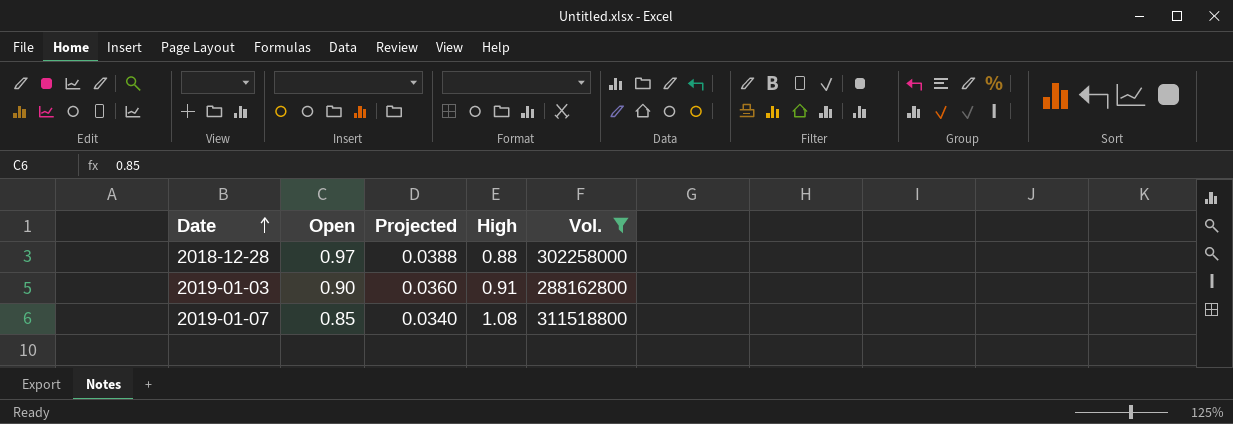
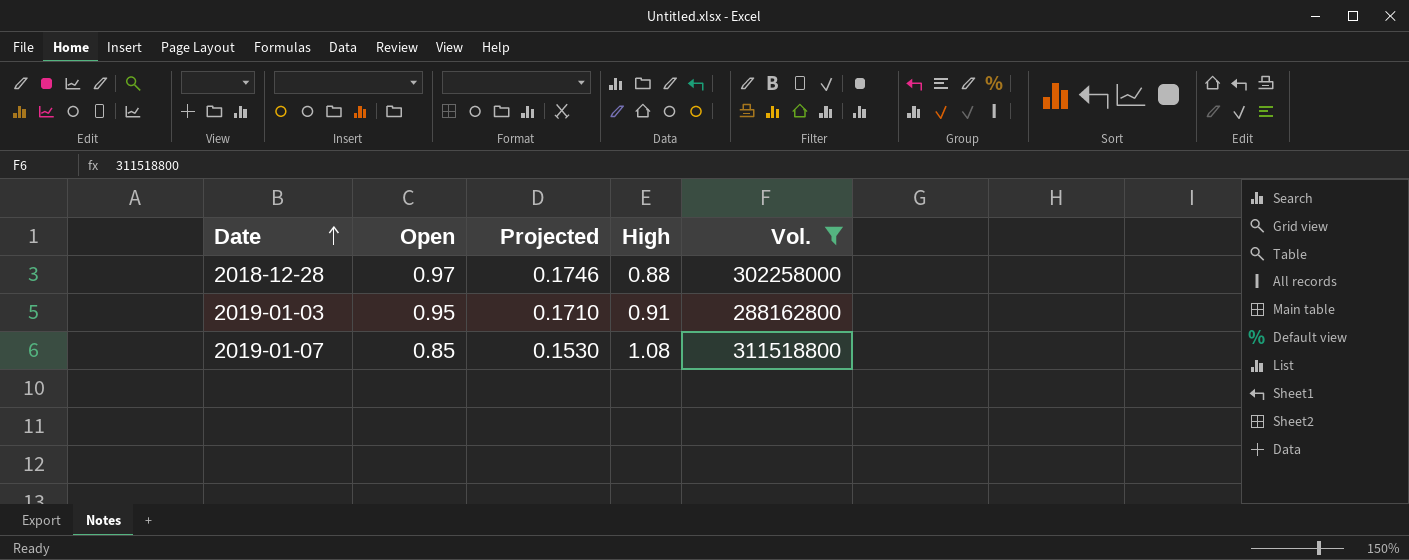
column Projected | formula: [Open] * 0.04 -> [Open] * 0.18
2019-01-03 | Open: 0.90 -> 0.95

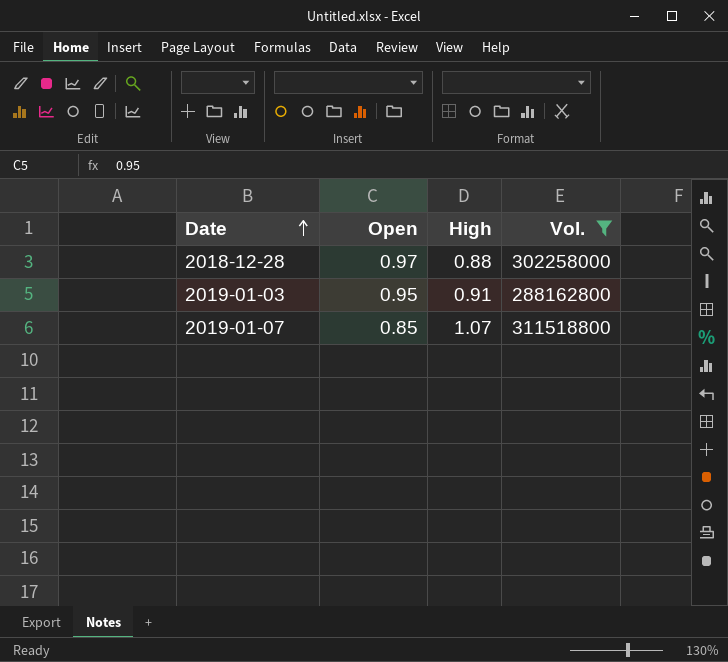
column Projected | formula: [Open] * 0.18 -> none
2019-01-07 | High: 1.08 -> 1.07

